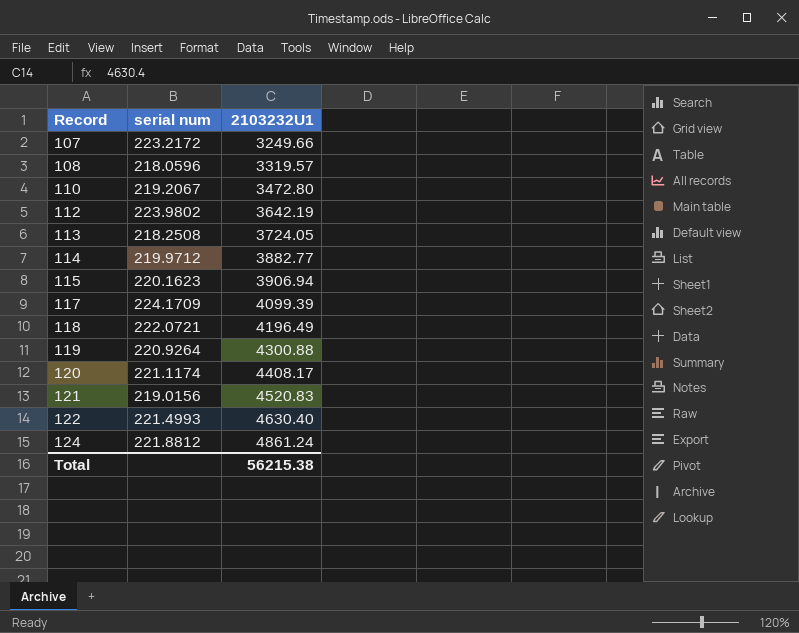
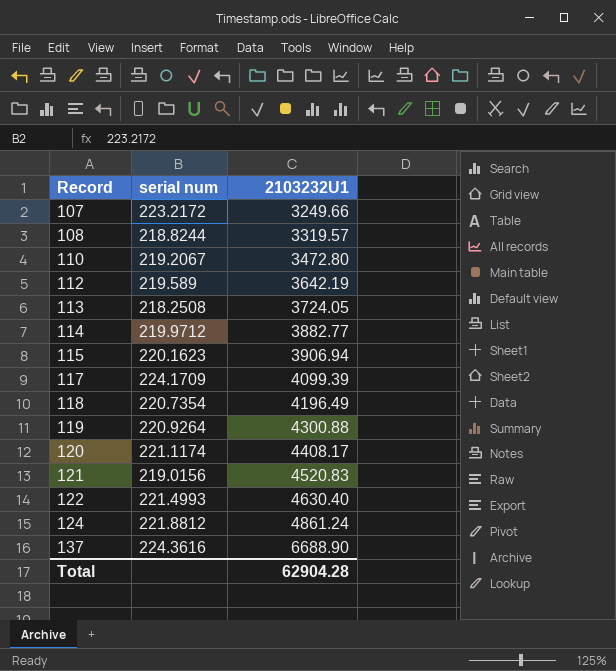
108 | serial num: 218.0596 -> 218.8244
112 | serial num: 223.9802 -> 219.589
118 | serial num: 222.0721 -> 220.7354
row 137: none -> 224.3616 | 6688.90
Total | 2103232U1: 56215.38 -> 62904.28

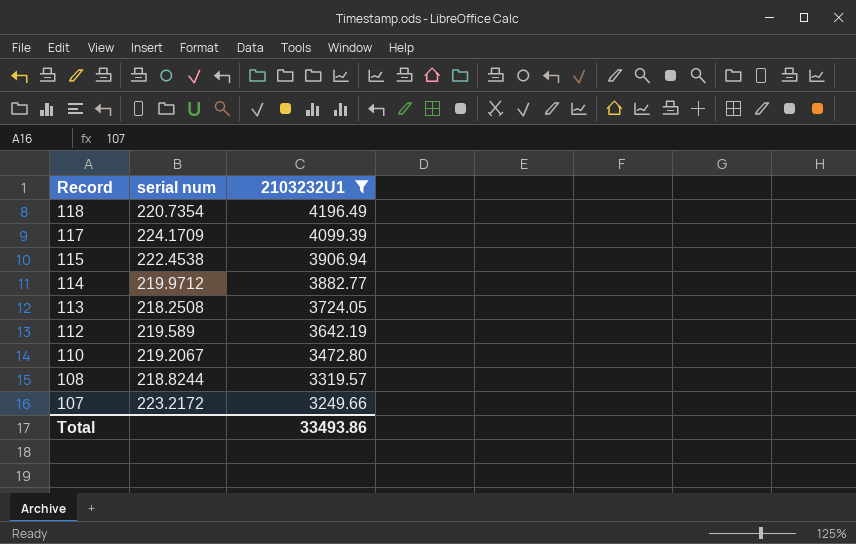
filter: none -> 2103232U1 <= 4196.49
row order: Record ascending -> Record descending
115 | serial num: 220.1623 -> 222.4538
Total | 2103232U1: 62904.28 -> 33493.86

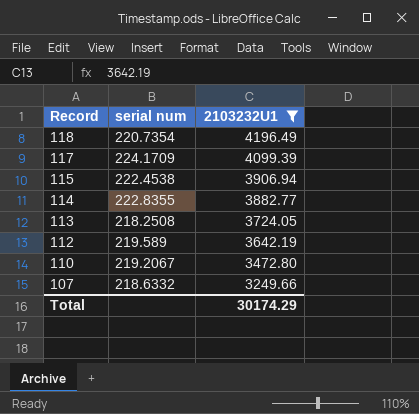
row 108: 218.8244 | 3319.57 -> none
114 | serial num: 219.9712 -> 222.8355
107 | serial num: 223.2172 -> 218.6332
Total | 2103232U1: 33493.86 -> 30174.29

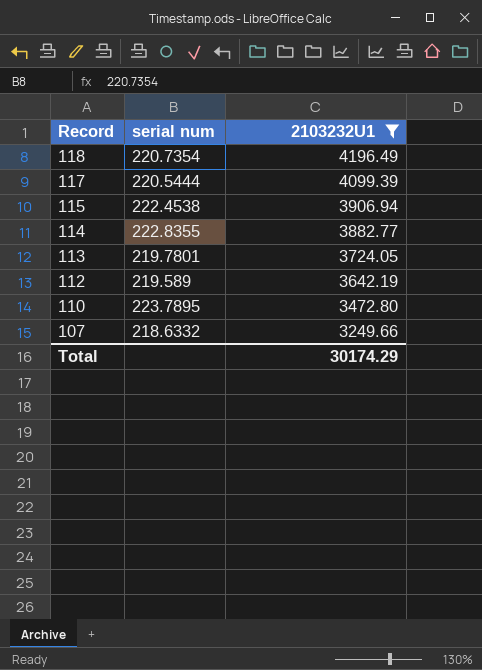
117 | serial num: 224.1709 -> 220.5444
113 | serial num: 218.2508 -> 219.7801
110 | serial num: 219.2067 -> 223.7895

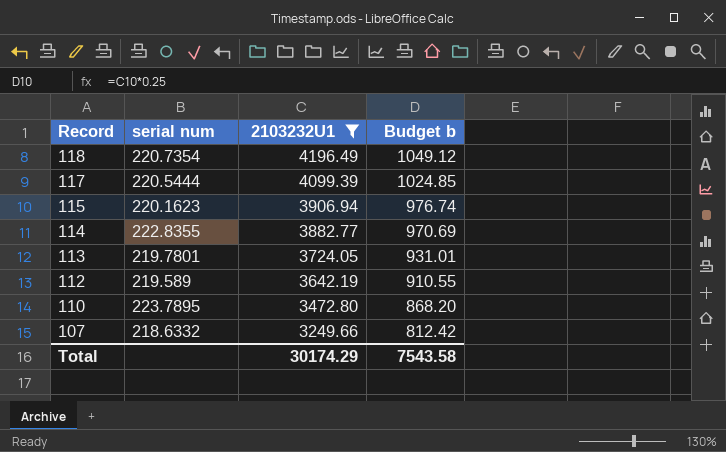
column Budget b | formula: none -> [2103232U1] * 0.25
115 | serial num: 222.4538 -> 220.1623

